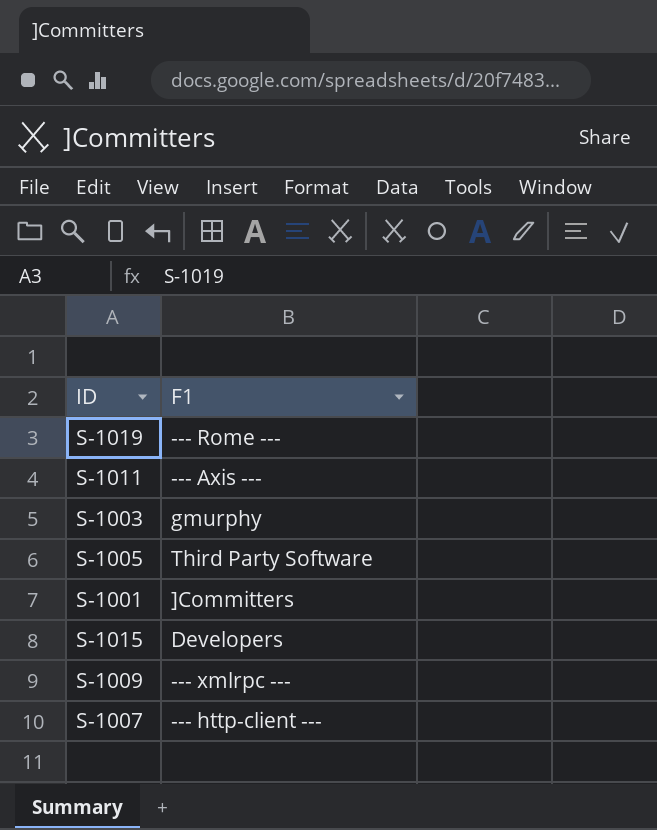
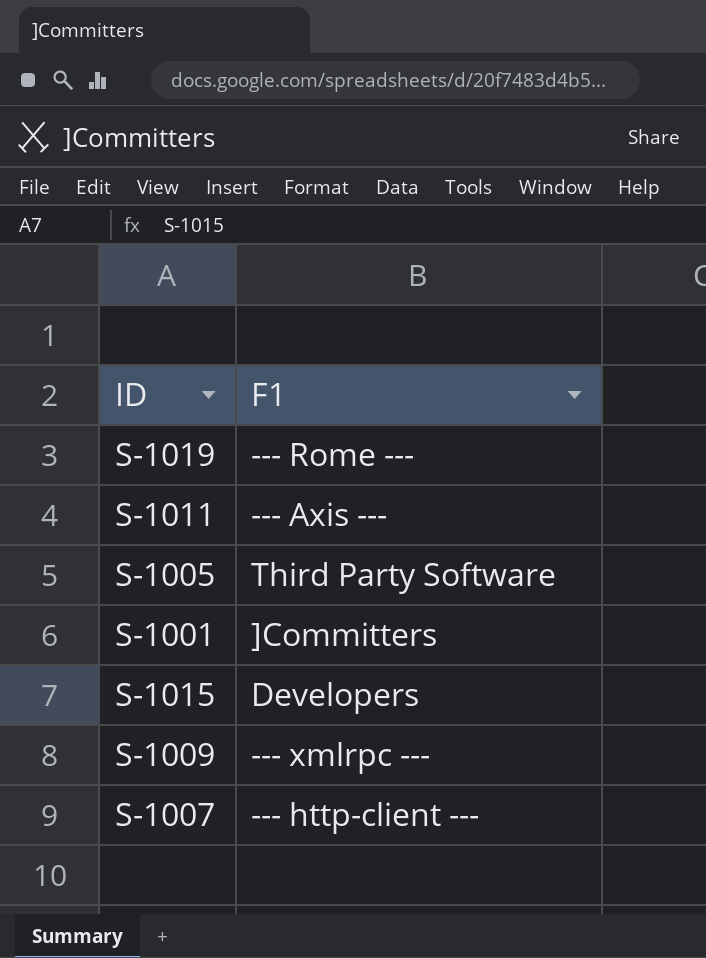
row S-1003: gmurphy -> none

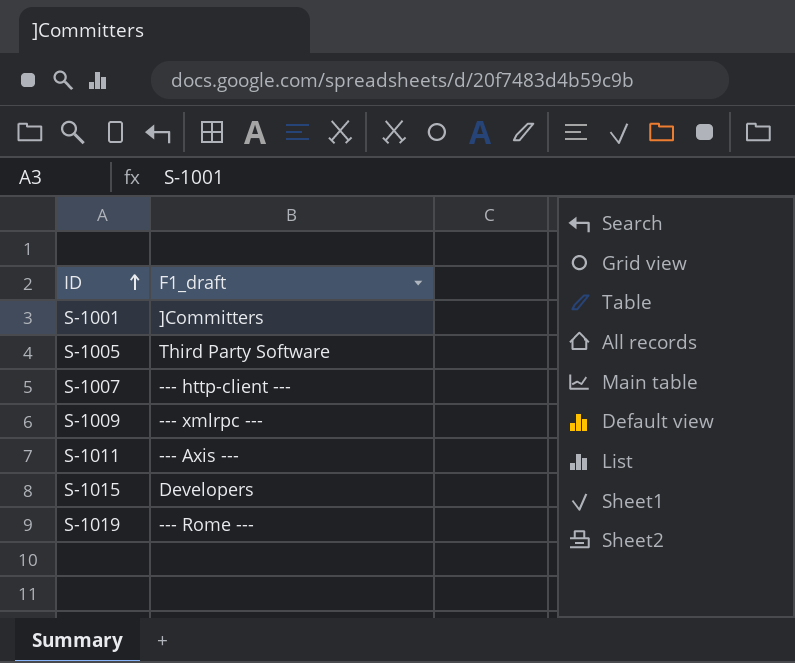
row order: none -> ID ascending
column name: F1 -> F1_draft

